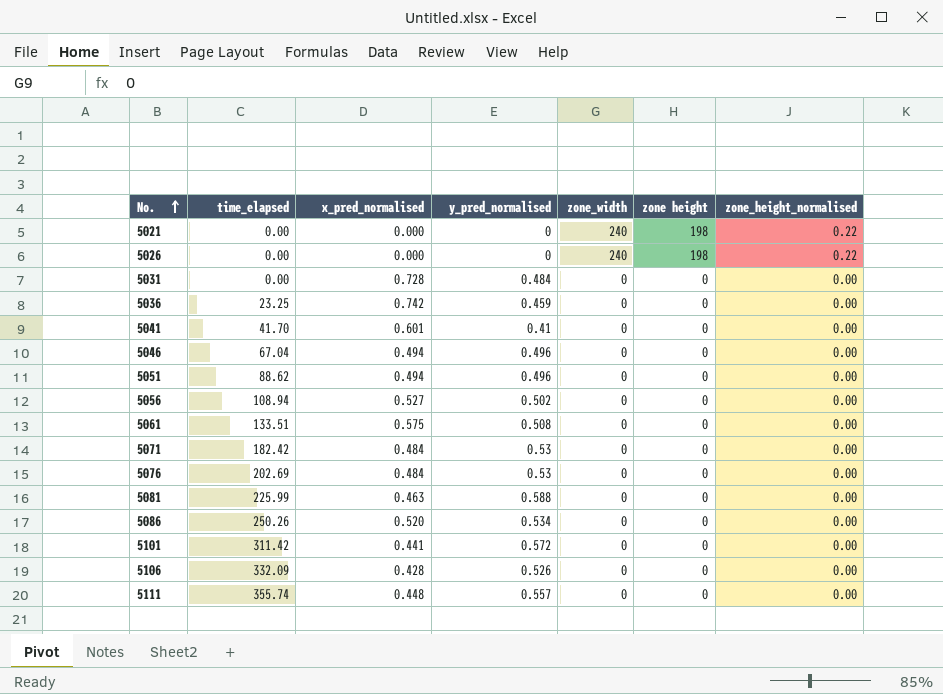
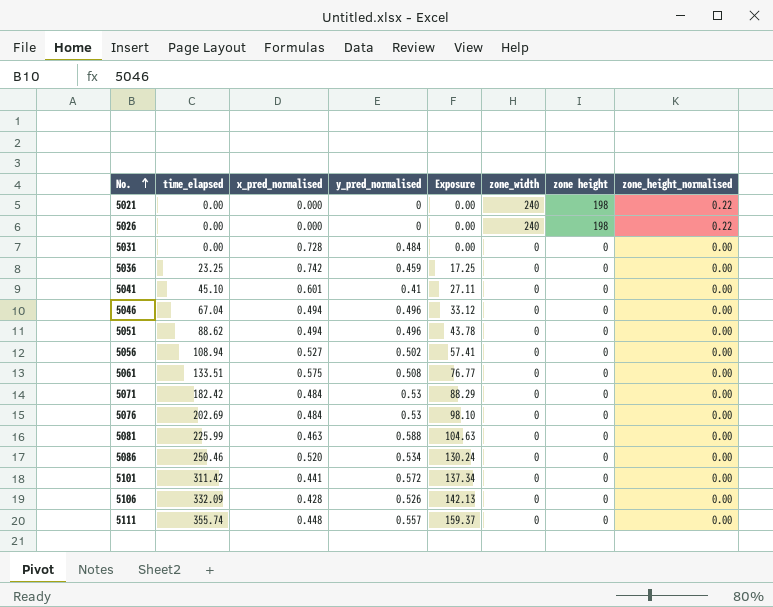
column Exposure | formula: none -> [time_elapsed] * [x_pred_normalised]
5041 | time_elapsed: 41.70 -> 45.10
5086 | time_elapsed: 250.26 -> 250.46

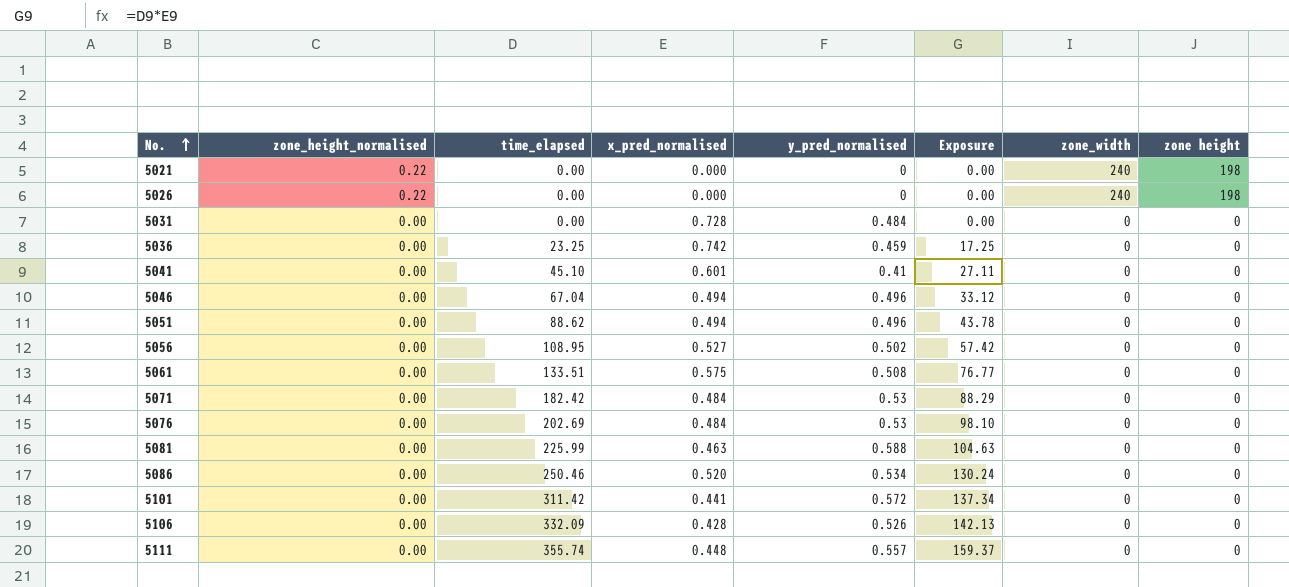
column zone_height_normalised | position: 8 -> 2
5056 | time_elapsed: 108.94 -> 108.95
5056 | Exposure: 57.41 -> 57.42

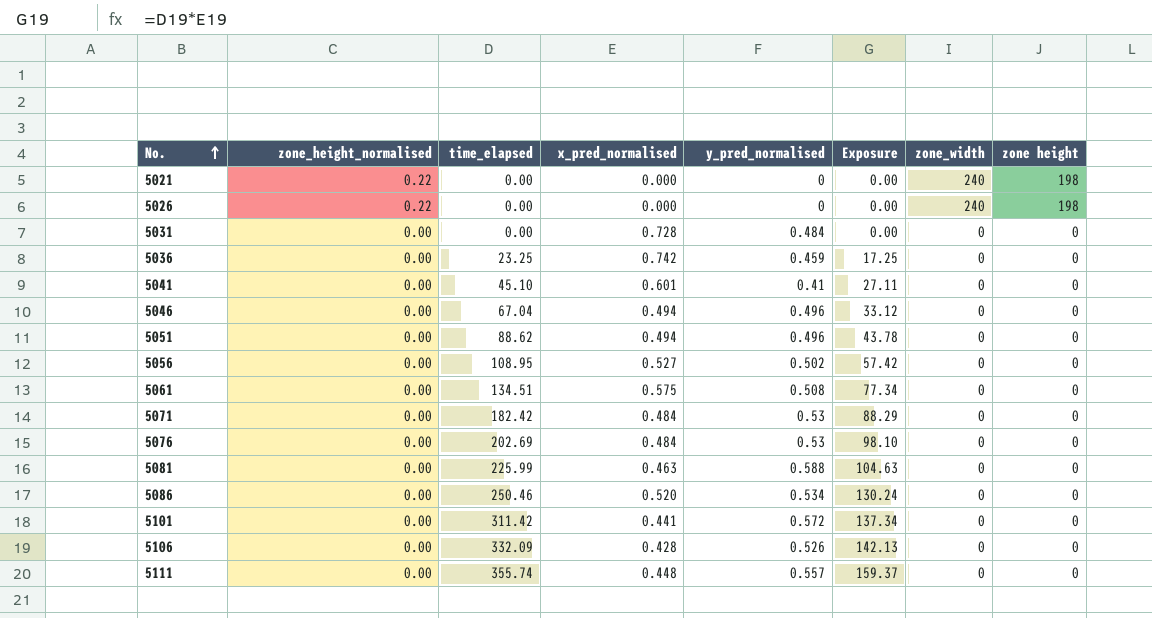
5061 | time_elapsed: 133.51 -> 134.51
5061 | Exposure: 76.77 -> 77.34

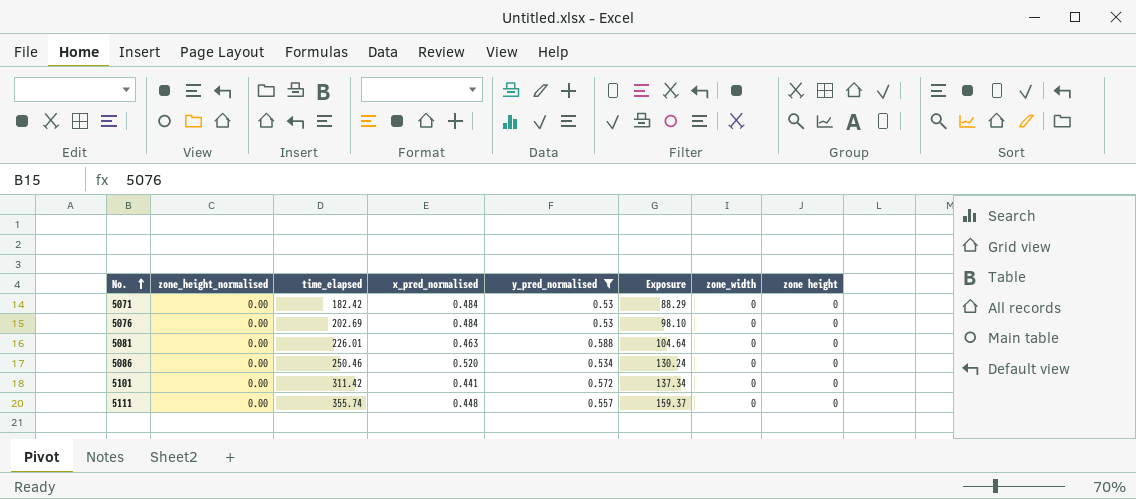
filter: none -> y_pred_normalised >= 0.53
5081 | time_elapsed: 225.99 -> 226.01
5081 | Exposure: 104.63 -> 104.64

